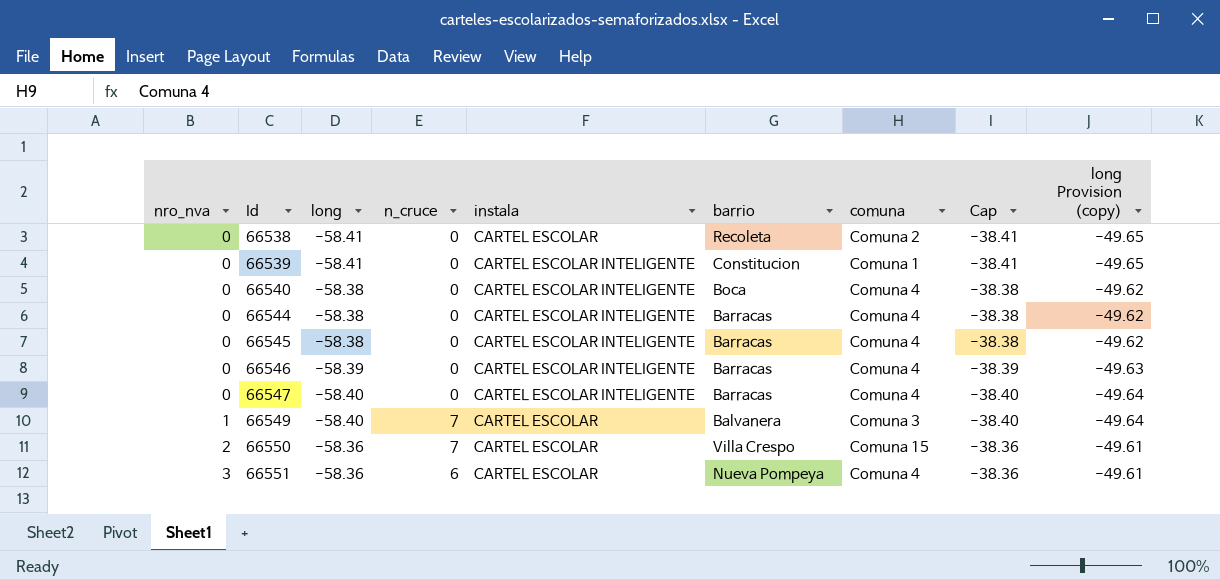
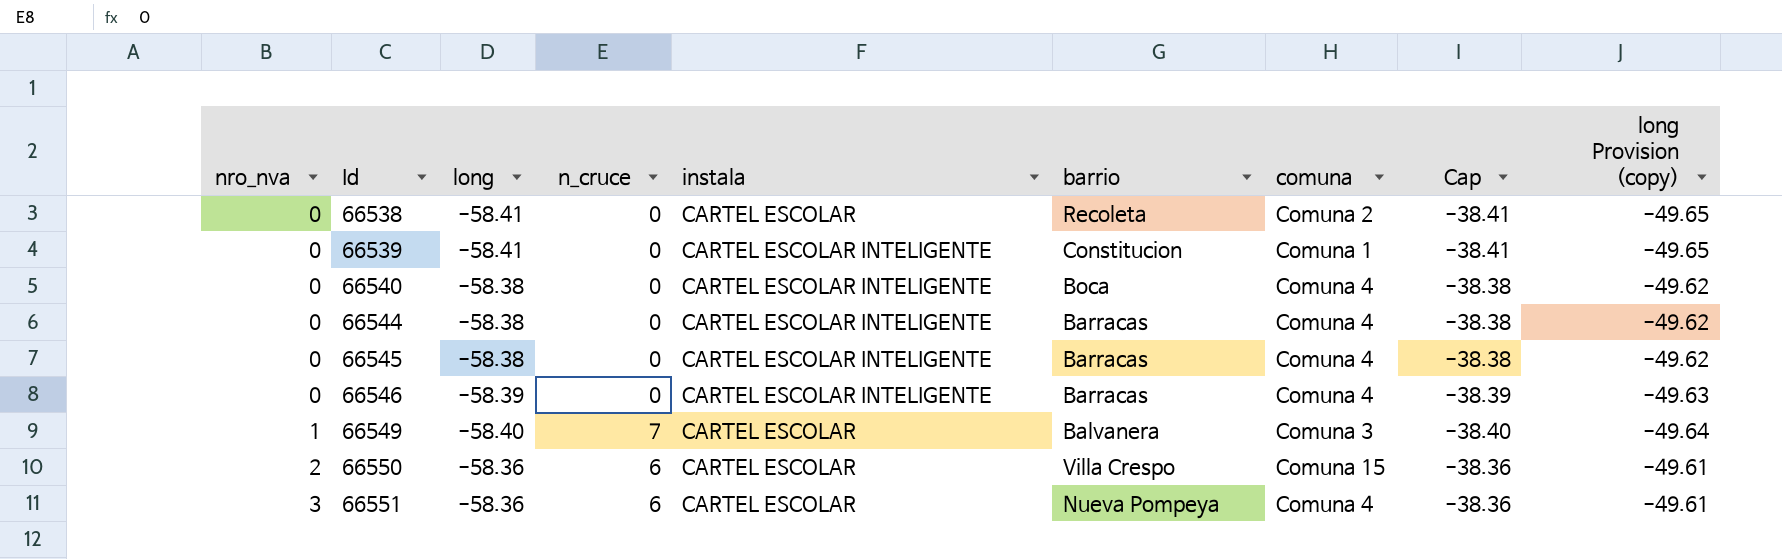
row 66547: 0 | -58.40 | 0 | CARTEL ESCOLAR INTELIGENTE | Barracas | Comuna 4 | -38.40 | -49.64 -> none
66550 | n_cruce: 7 -> 6

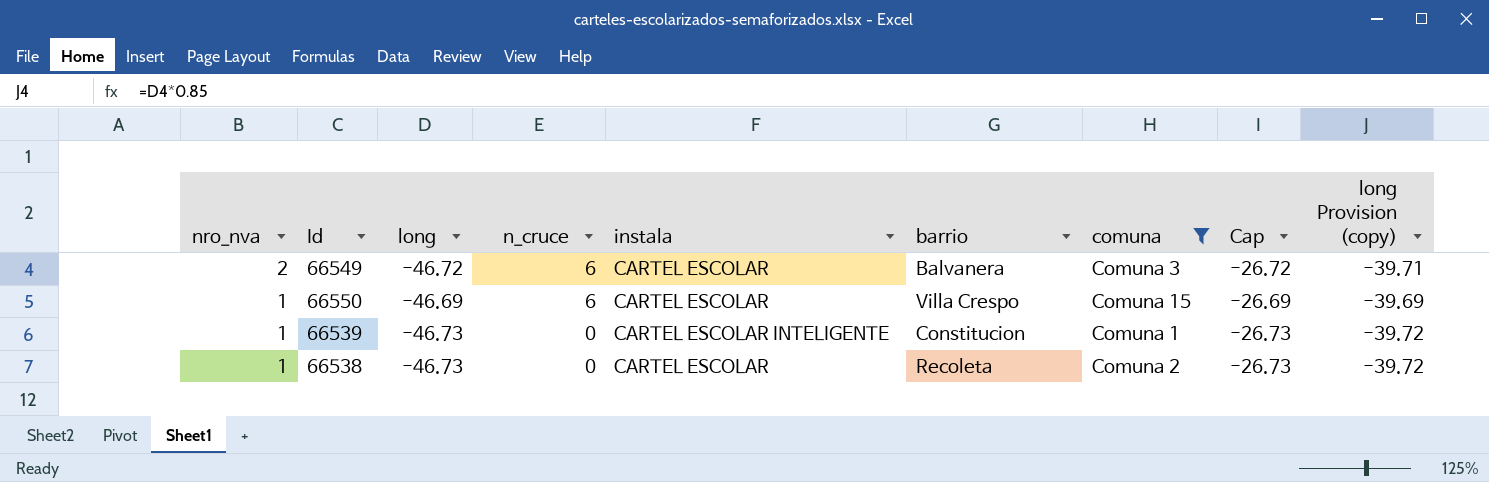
filter: none -> comuna != Comuna 4
row order: nro_nva ascending -> nro_nva descending
66549 | nro_nva: 1 -> 2
66549 | long: -58.40 -> -46.72
66549 | n_cruce: 7 -> 6
66549 | Cap: -38.40 -> -26.72
66549 | long Provision (copy): -49.64 -> -39.71
66550 | nro_nva: 2 -> 1
66550 | long: -58.36 -> -46.69
66550 | Cap: -38.36 -> -26.69
66550 | long Provision (copy): -49.61 -> -39.69
66539 | nro_nva: 0 -> 1
66539 | long: -58.41 -> -46.73
66539 | Cap: -38.41 -> -26.73
66539 | long Provision (copy): -49.65 -> -39.72
66538 | nro_nva: 0 -> 1
66538 | long: -58.41 -> -46.73
66538 | Cap: -38.41 -> -26.73
66538 | long Provision (copy): -49.65 -> -39.72

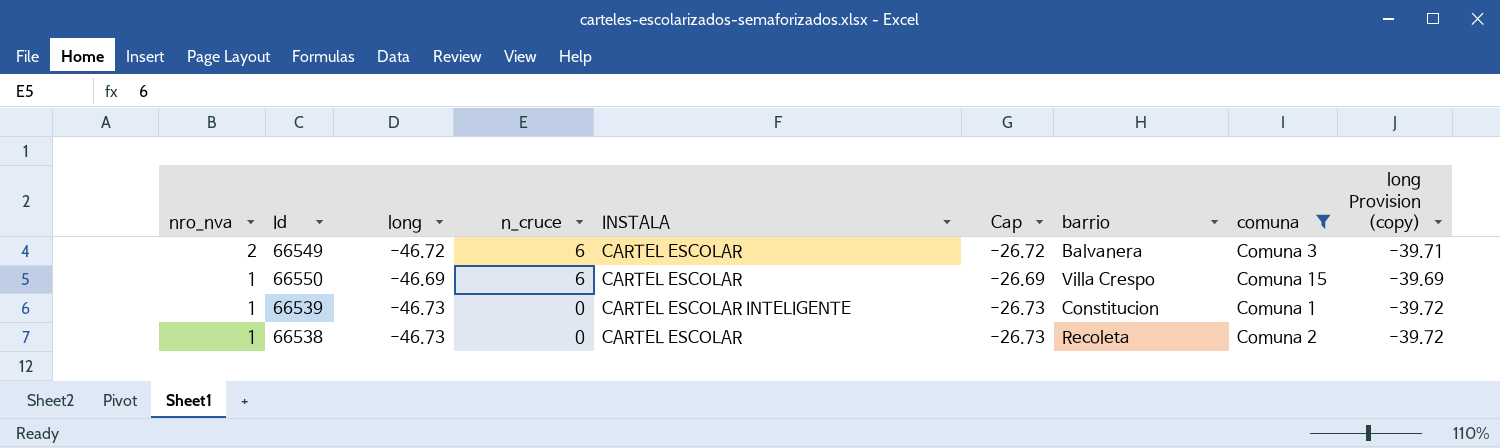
column name: instala -> INSTALA
column Cap | position: 8 -> 6

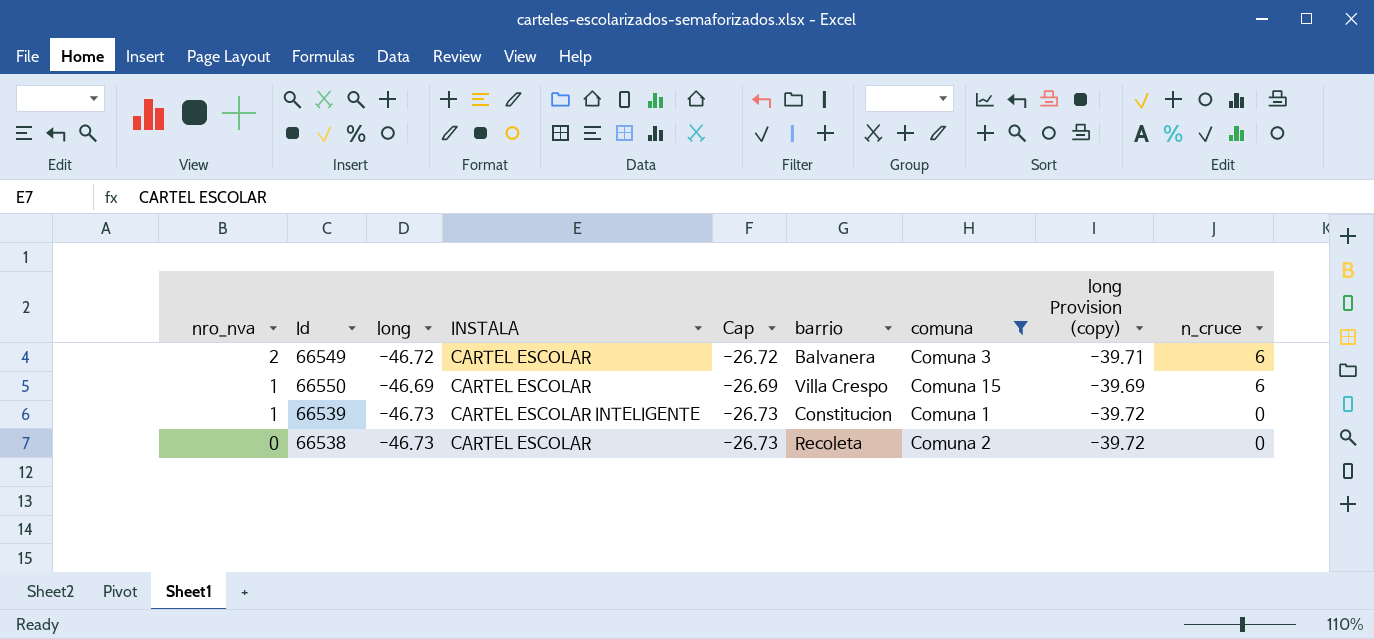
column n_cruce | position: 4 -> 9
66538 | nro_nva: 1 -> 0

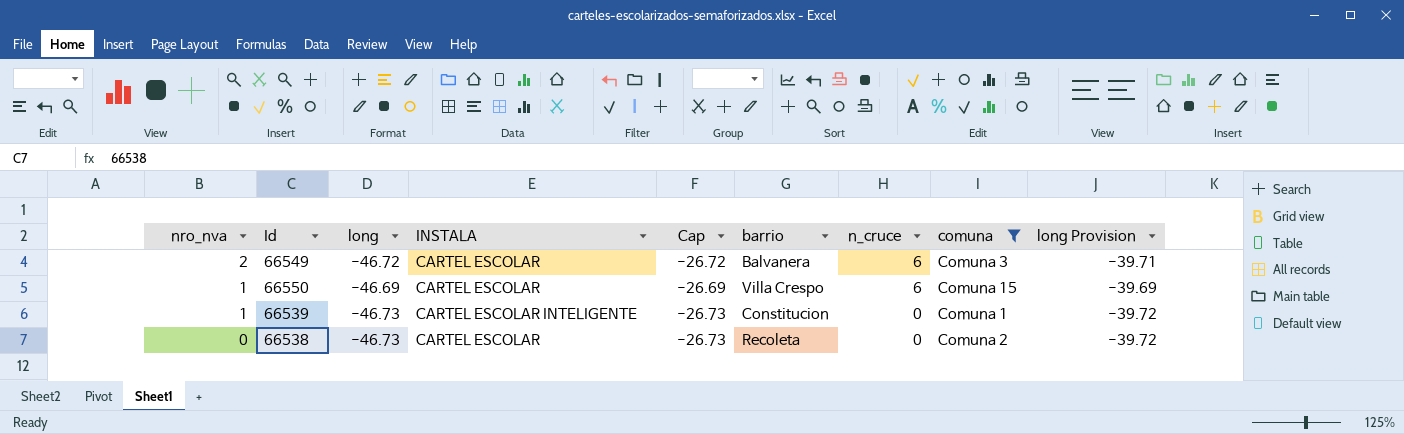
column n_cruce | position: 9 -> 7
column name: long Provision (copy) -> long Provision

